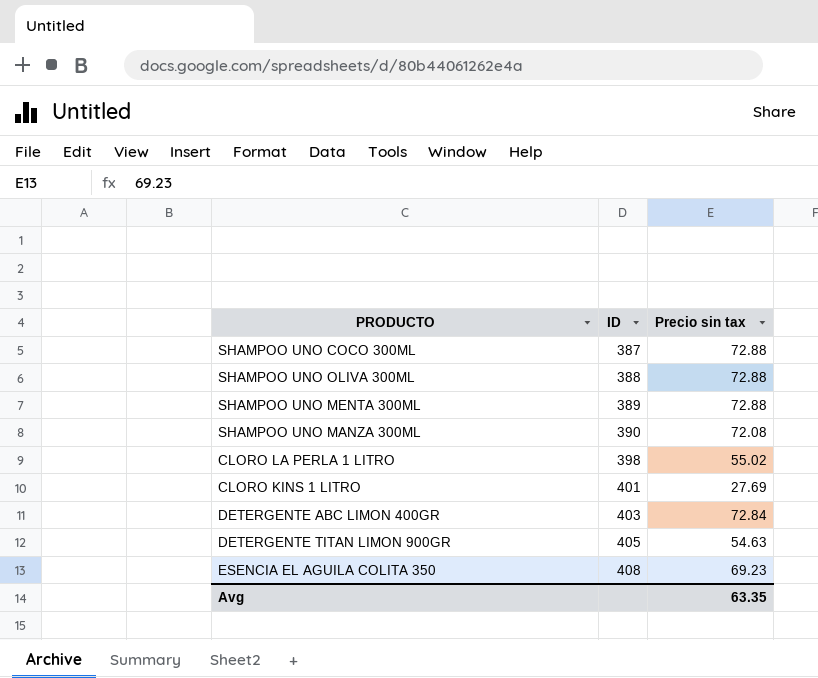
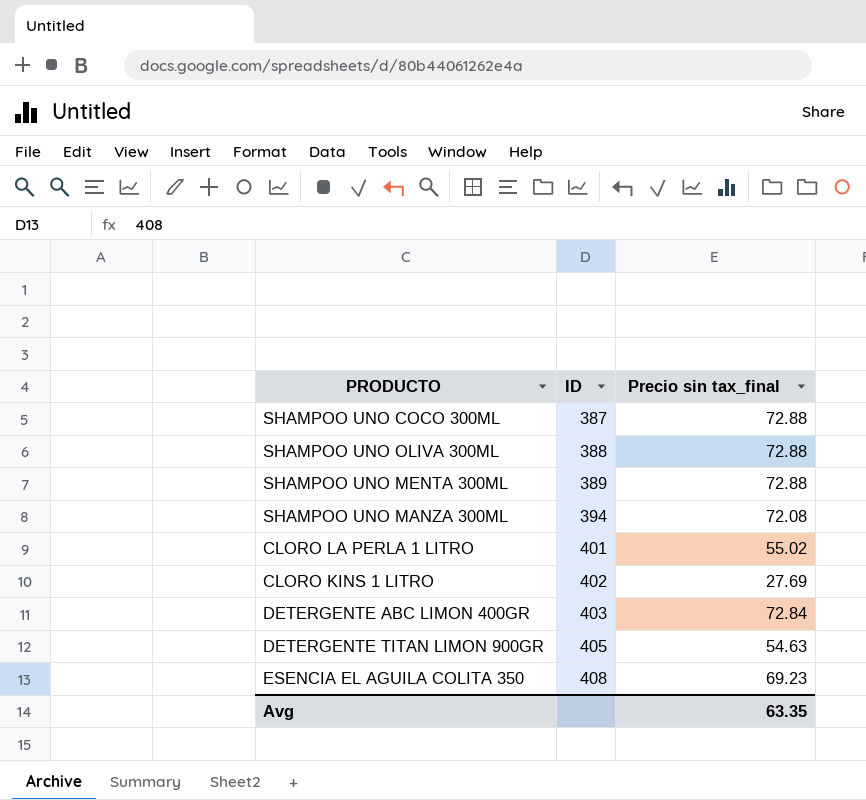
column name: Precio sin tax -> Precio sin tax_final
SHAMPOO UNO MANZA 300ML | ID: 390 -> 394
CLORO LA PERLA 1 LITRO | ID: 398 -> 401
CLORO KINS 1 LITRO | ID: 401 -> 402

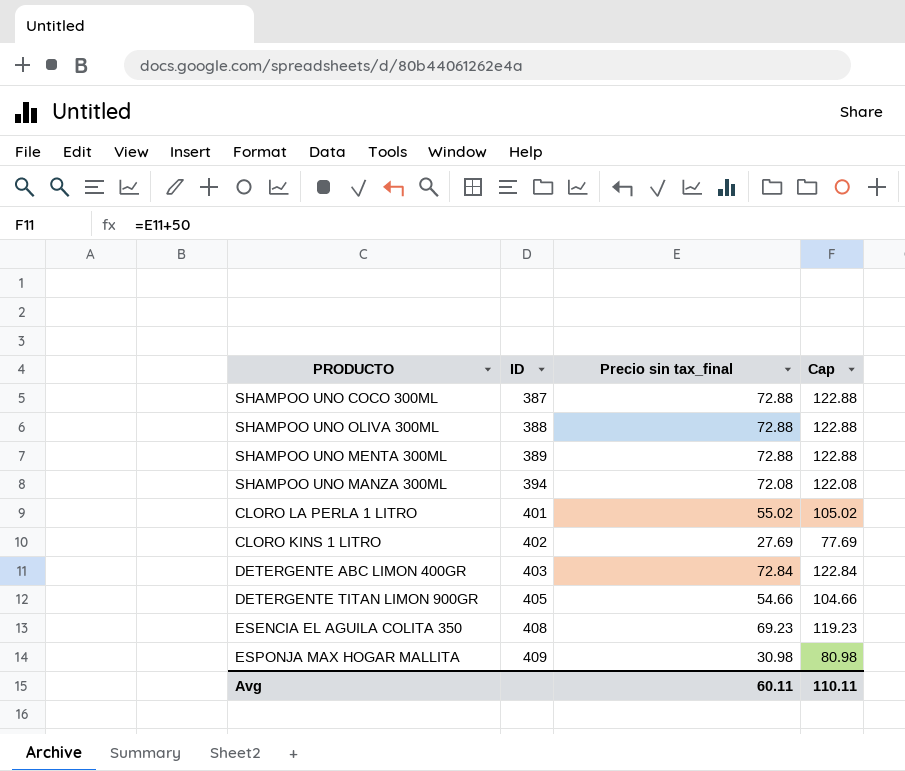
column Cap | formula: none -> [Precio sin tax_final] + 50
DETERGENTE TITAN LIMON 900GR | Precio sin tax_final: 54.63 -> 54.66
row ESPONJA MAX HOGAR MALLITA: none -> 409 | 30.98 | 80.98
Avg | Precio sin tax_final: 63.35 -> 60.11

